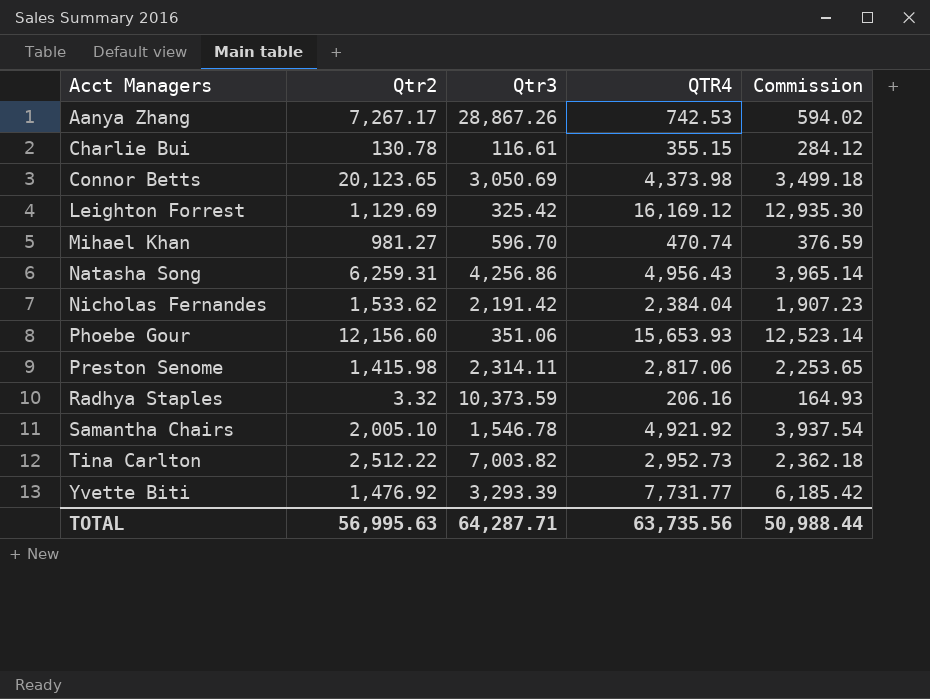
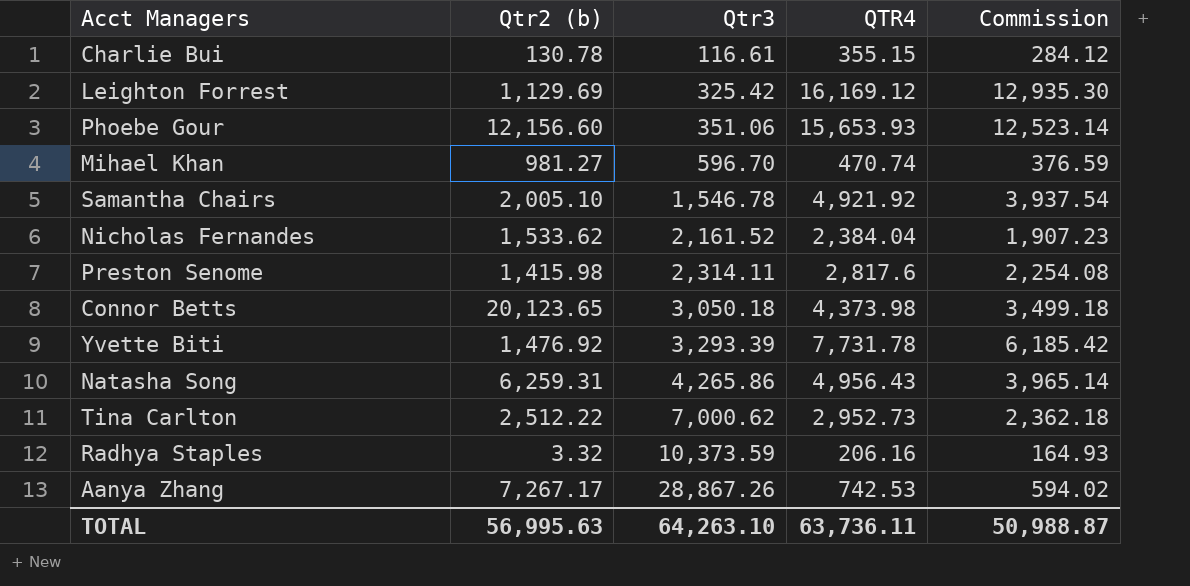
row order: Acct Managers ascending -> Qtr3 ascending
column name: Qtr2 -> Qtr2 (b)
Nicholas Fernandes | Qtr3: 2,191.42 -> 2,161.52
Preston Senome | QTR4: 2,817.06 -> 2,817.6
Preston Senome | Commission: 2,253.65 -> 2,254.08
Connor Betts | Qtr3: 3,050.69 -> 3,050.18
Yvette Biti | QTR4: 7,731.77 -> 7,731.78
Natasha Song | Qtr3: 4,256.86 -> 4,265.86
Tina Carlton | Qtr3: 7,003.82 -> 7,000.62
TOTAL | Qtr3: 64,287.71 -> 64,263.10
TOTAL | QTR4: 63,735.56 -> 63,736.11
TOTAL | Commission: 50,988.44 -> 50,988.87

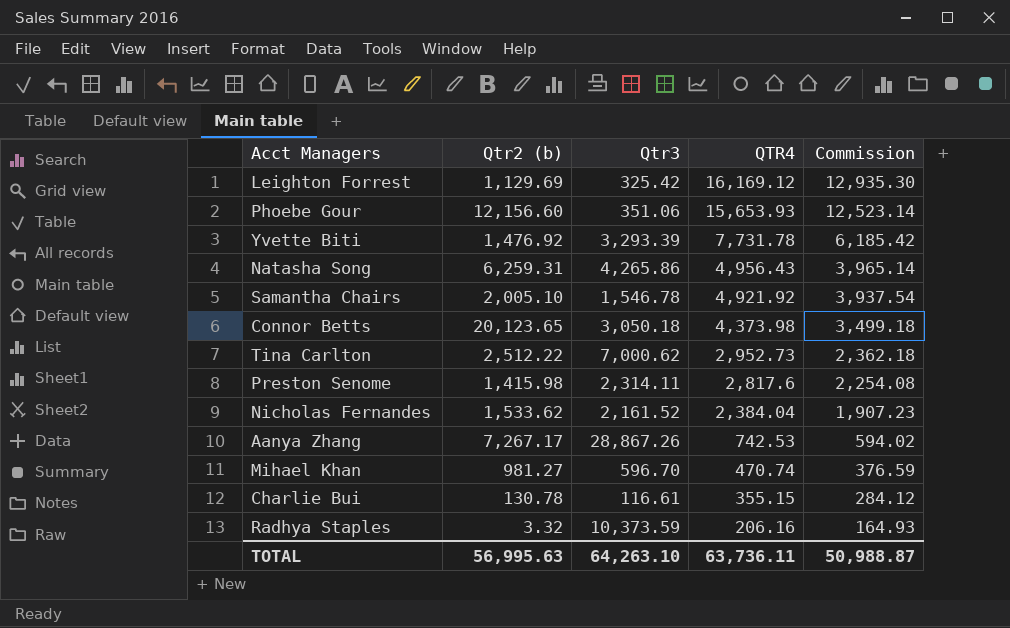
row order: Qtr3 ascending -> QTR4 descending

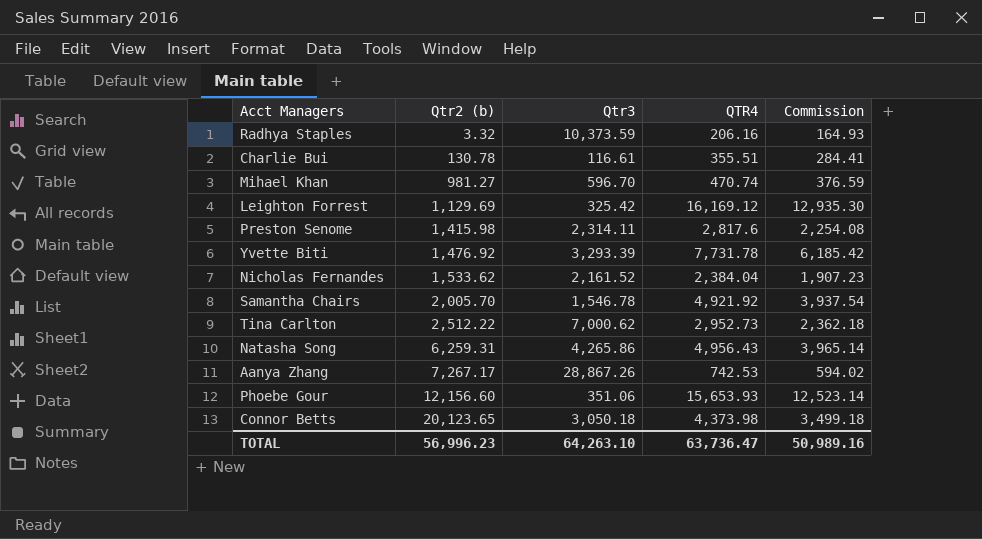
row order: QTR4 descending -> Qtr2 (b) ascending
Charlie Bui | QTR4: 355.15 -> 355.51
Charlie Bui | Commission: 284.12 -> 284.41
Samantha Chairs | Qtr2 (b): 2,005.10 -> 2,005.70
TOTAL | Qtr2 (b): 56,995.63 -> 56,996.23
TOTAL | QTR4: 63,736.11 -> 63,736.47
TOTAL | Commission: 50,988.87 -> 50,989.16

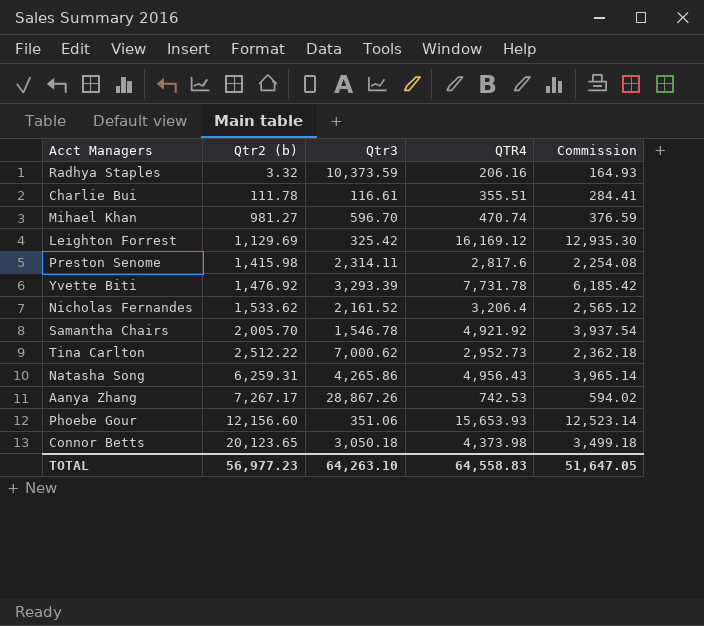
Charlie Bui | Qtr2 (b): 130.78 -> 111.78
Nicholas Fernandes | QTR4: 2,384.04 -> 3,206.4
Nicholas Fernandes | Commission: 1,907.23 -> 2,565.12
TOTAL | Qtr2 (b): 56,996.23 -> 56,977.23
TOTAL | QTR4: 63,736.47 -> 64,558.83
TOTAL | Commission: 50,989.16 -> 51,647.05

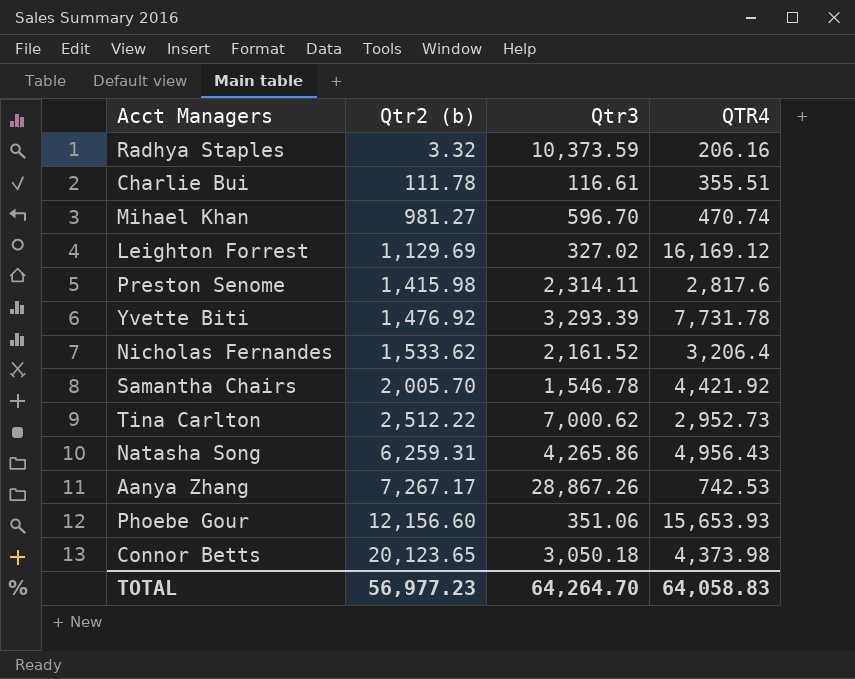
column Commission | formula: [QTR4] * 0.8 -> none
Leighton Forrest | Qtr3: 325.42 -> 327.02
Samantha Chairs | QTR4: 4,921.92 -> 4,421.92
TOTAL | Qtr3: 64,263.10 -> 64,264.70
TOTAL | QTR4: 64,558.83 -> 64,058.83

